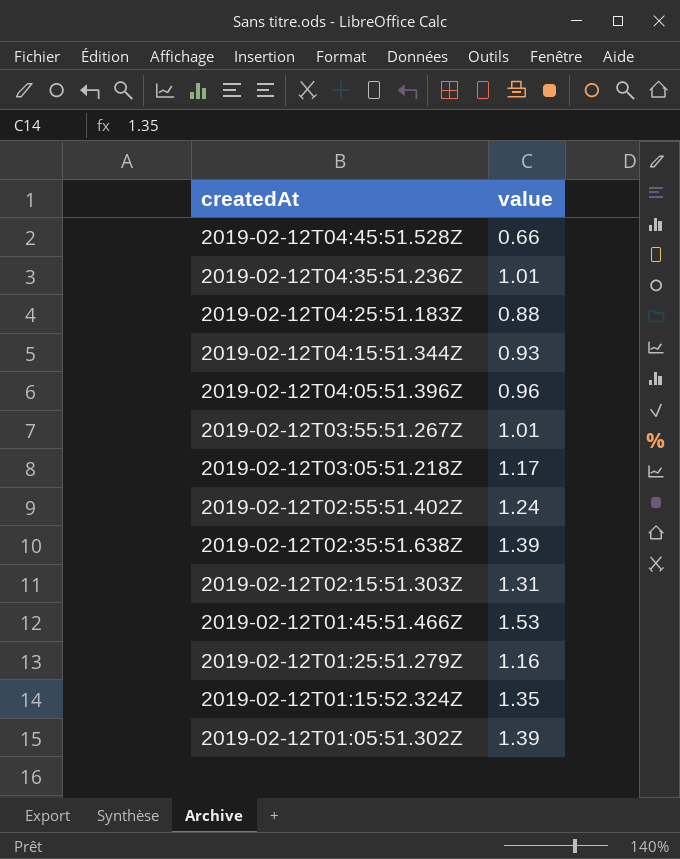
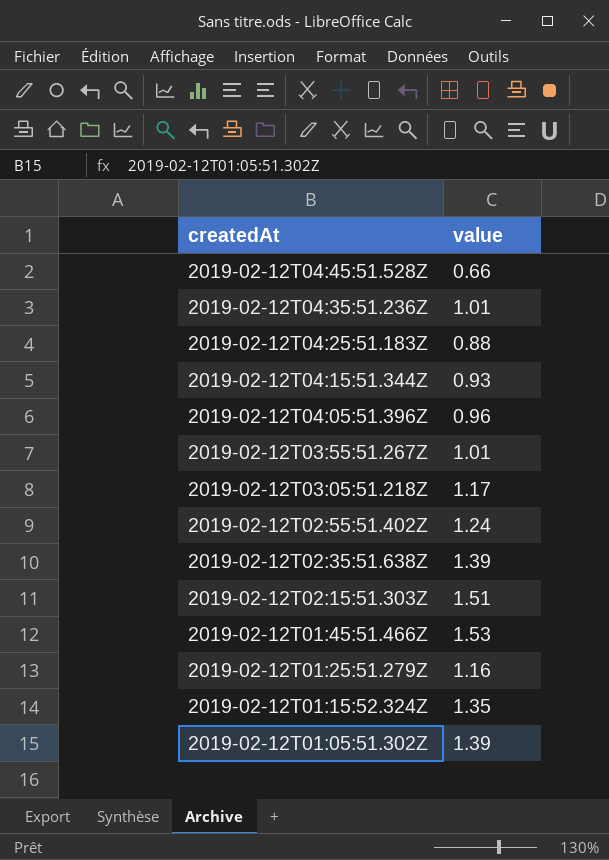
2019-02-12T02:15:51.303Z | value: 1.31 -> 1.51

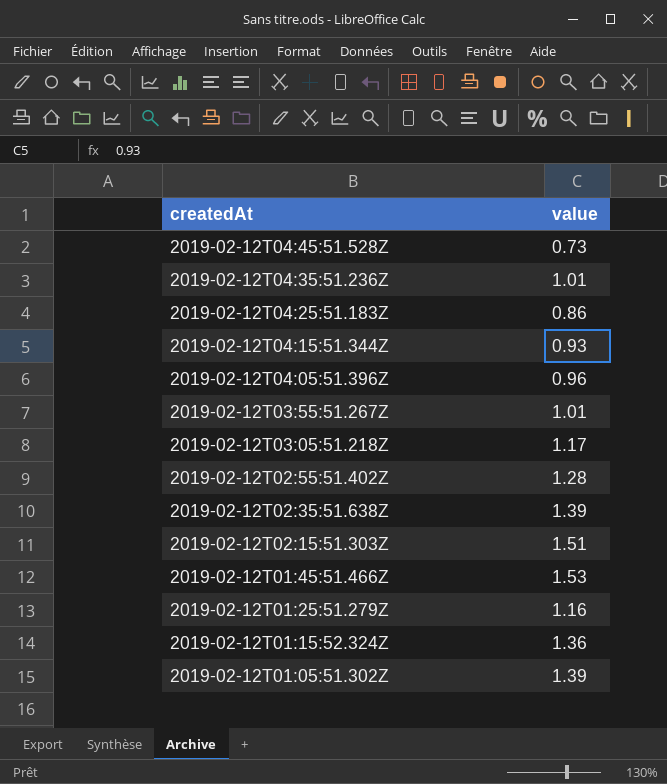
2019-02-12T04:45:51.528Z | value: 0.66 -> 0.73
2019-02-12T04:25:51.183Z | value: 0.88 -> 0.86
2019-02-12T02:55:51.402Z | value: 1.24 -> 1.28
2019-02-12T01:15:52.324Z | value: 1.35 -> 1.36

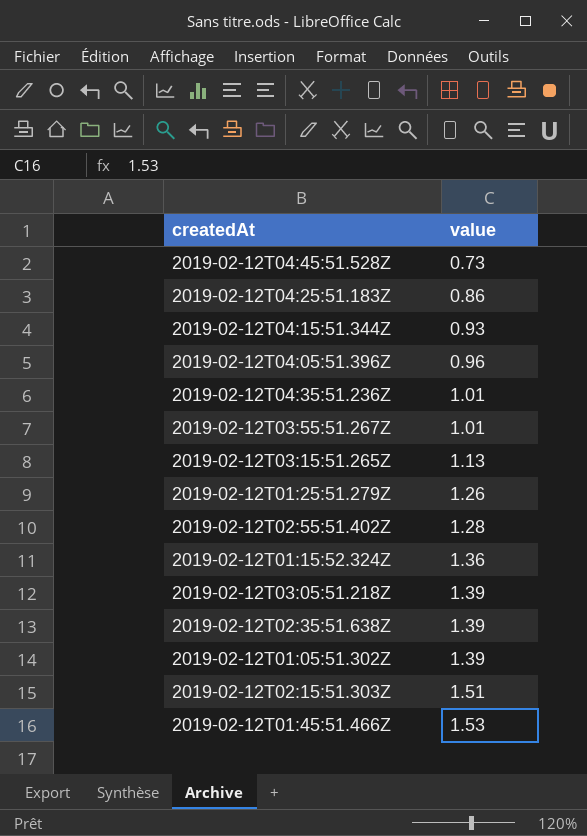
row order: createdAt descending -> value ascending
row 2019-02-12T03:15:51.265Z: none -> 1.13
2019-02-12T01:25:51.279Z | value: 1.16 -> 1.26
2019-02-12T03:05:51.218Z | value: 1.17 -> 1.39

